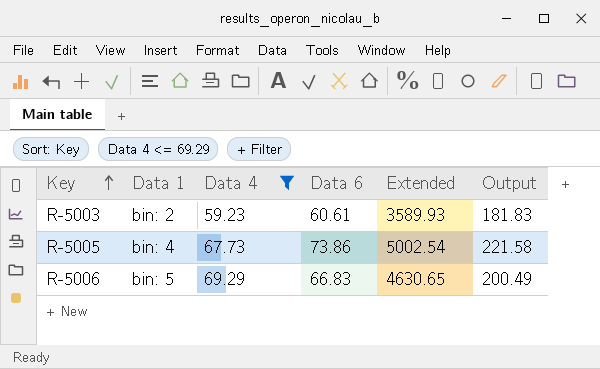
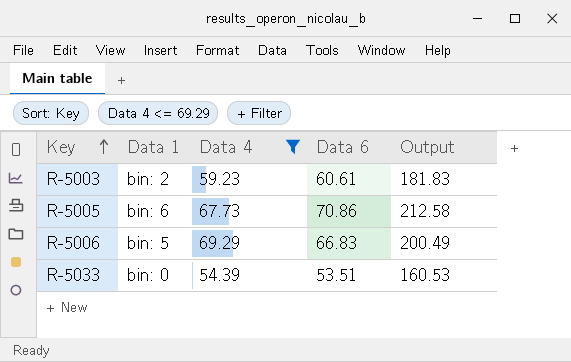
column Extended | formula: [Data 4] * [Data 6] -> none
R-5005 | Data 1: bin: 4 -> bin: 6
R-5005 | Data 6: 73.86 -> 70.86
R-5005 | Output: 221.58 -> 212.58
row R-5033: none -> bin: 0 | 54.39 | 53.51 | 160.53

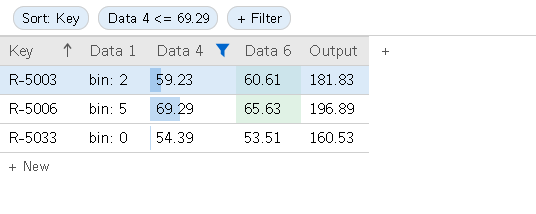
row R-5005: bin: 6 | 67.73 | 70.86 | 212.58 -> none
R-5006 | Data 6: 66.83 -> 65.63
R-5006 | Output: 200.49 -> 196.89

